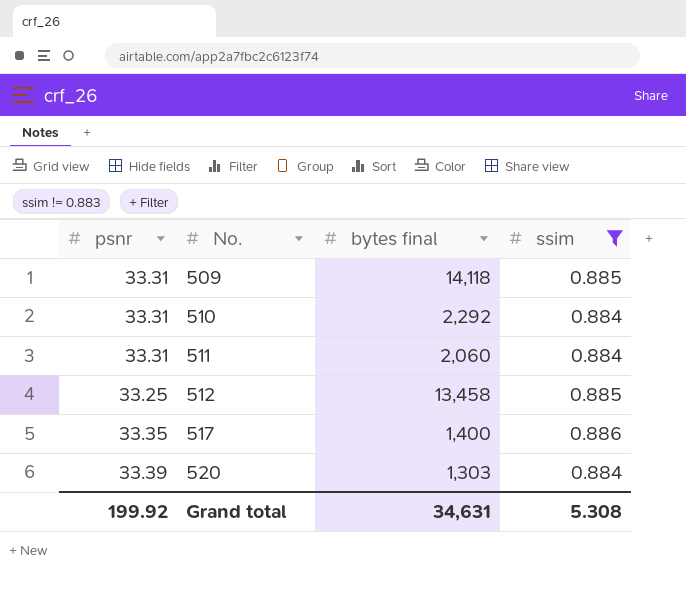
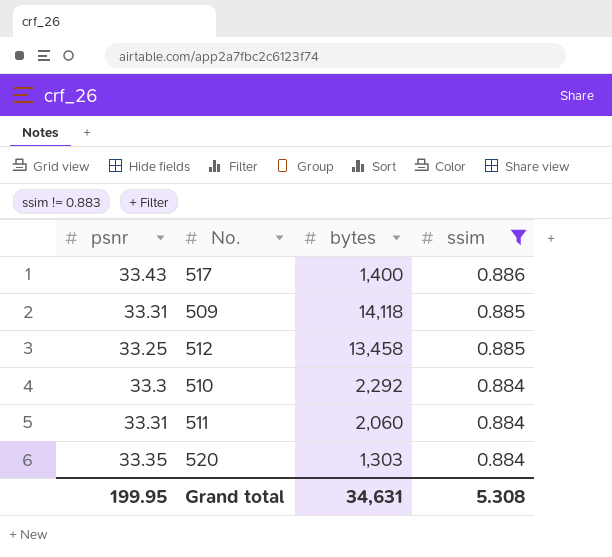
row order: No. ascending -> ssim descending
column name: bytes final -> bytes
517 | psnr: 33.35 -> 33.43
510 | psnr: 33.31 -> 33.3
520 | psnr: 33.39 -> 33.35
Grand total | psnr: 199.92 -> 199.95

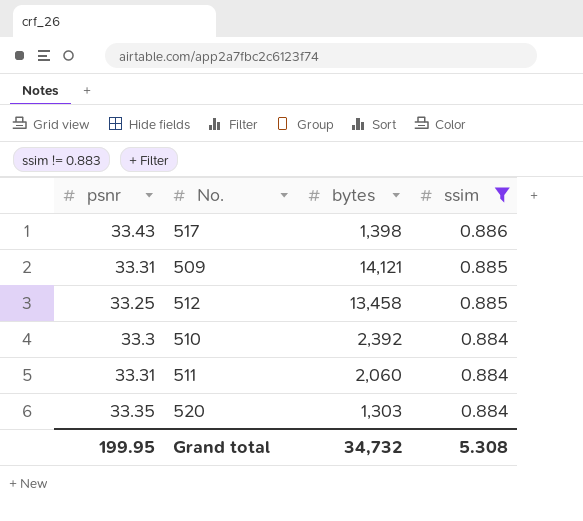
517 | bytes: 1,400 -> 1,398
509 | bytes: 14,118 -> 14,121
510 | bytes: 2,292 -> 2,392
Grand total | bytes: 34,631 -> 34,732

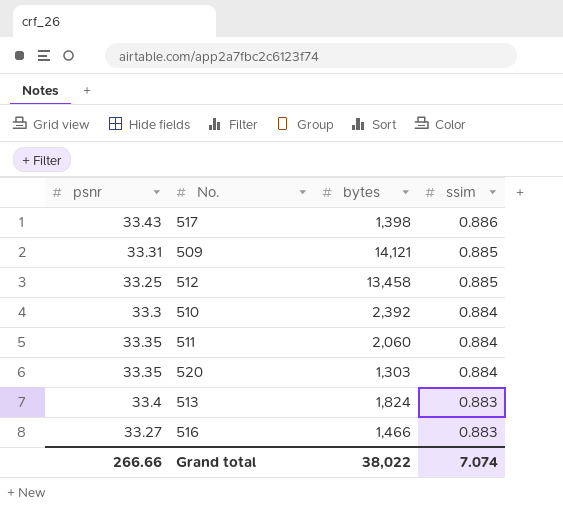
filter: ssim != 0.883 -> none
511 | psnr: 33.31 -> 33.35
Grand total | psnr: 199.95 -> 266.66
Grand total | bytes: 34,732 -> 38,022
Grand total | ssim: 5.308 -> 7.074

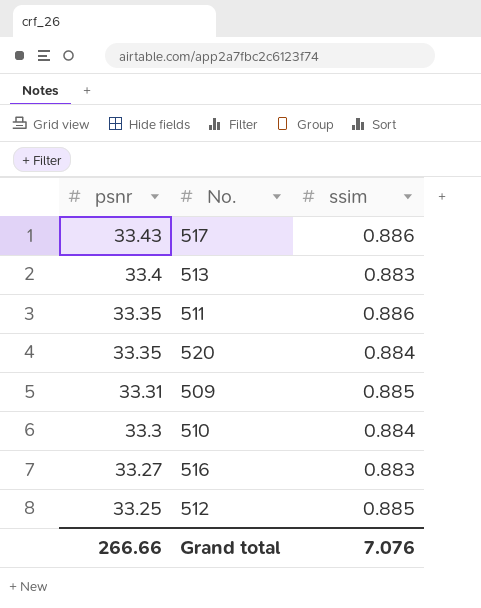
row order: ssim descending -> psnr descending
column bytes | position: 3 -> none
511 | ssim: 0.884 -> 0.886
Grand total | ssim: 7.074 -> 7.076

